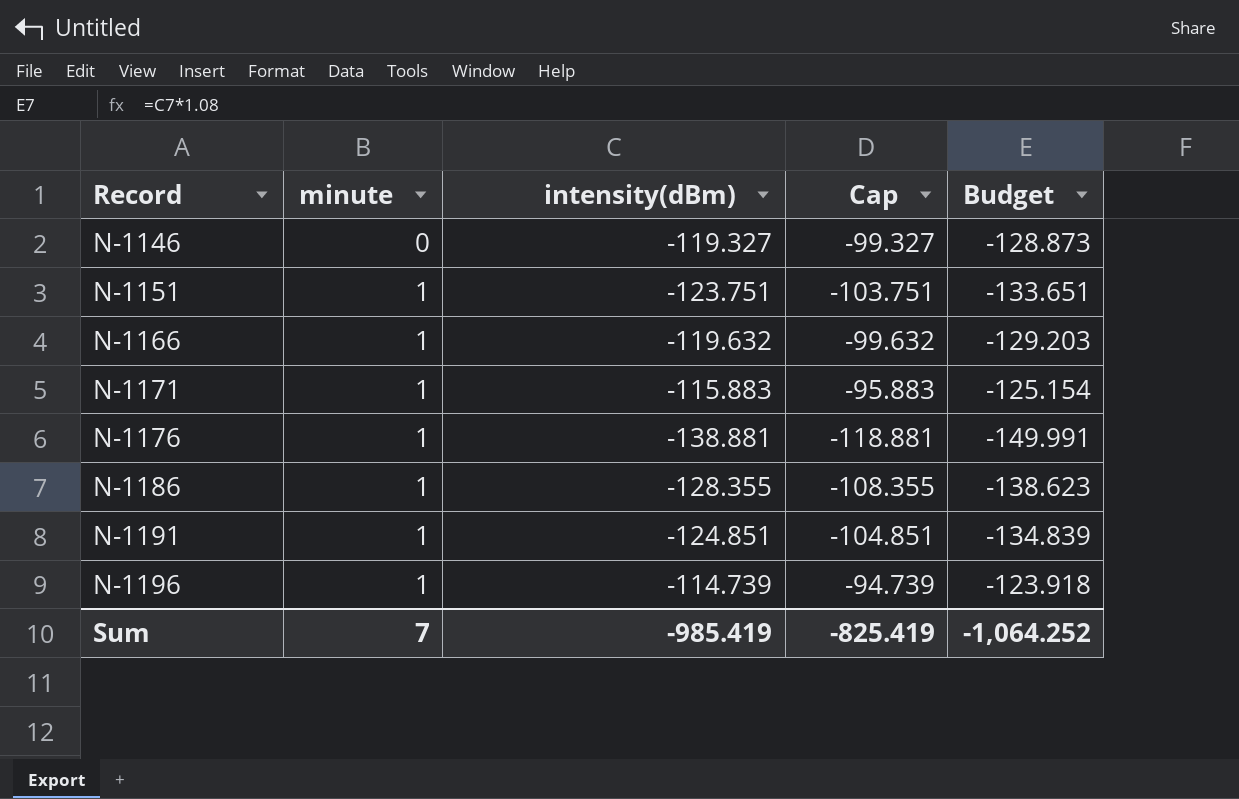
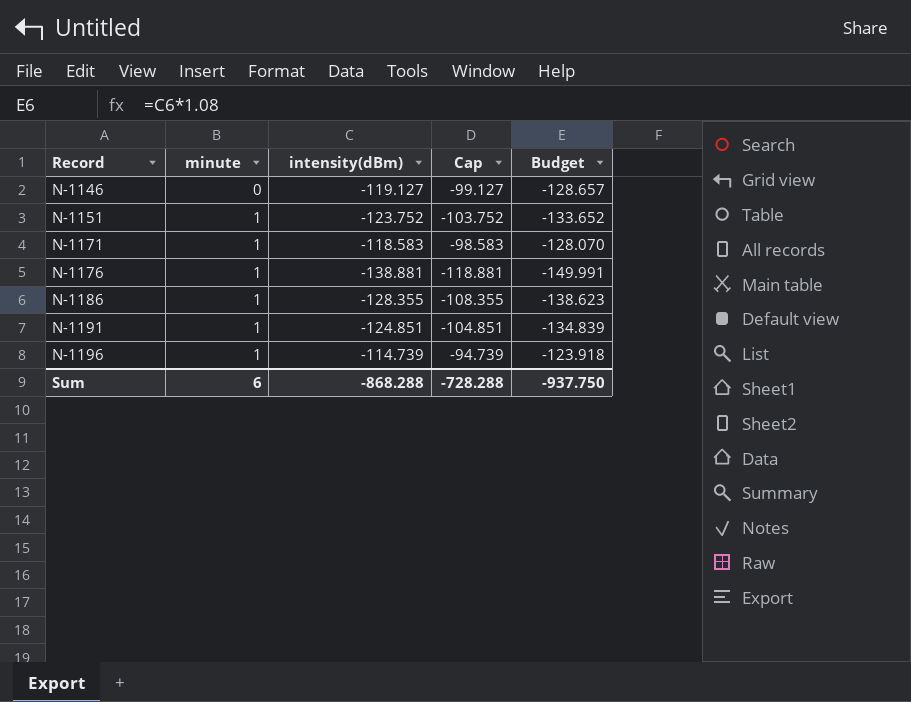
row N-1166: 1 | -119.632 | -99.632 | -129.203 -> none
N-1146 | intensity(dBm): -119.327 -> -119.127
N-1146 | Cap: -99.327 -> -99.127
N-1146 | Budget: -128.873 -> -128.657
N-1151 | intensity(dBm): -123.751 -> -123.752
N-1151 | Cap: -103.751 -> -103.752
N-1151 | Budget: -133.651 -> -133.652
N-1171 | intensity(dBm): -115.883 -> -118.583
N-1171 | Cap: -95.883 -> -98.583
N-1171 | Budget: -125.154 -> -128.070
Sum | minute: 7 -> 6
Sum | intensity(dBm): -985.419 -> -868.288
Sum | Cap: -825.419 -> -728.288
Sum | Budget: -1,064.252 -> -937.750

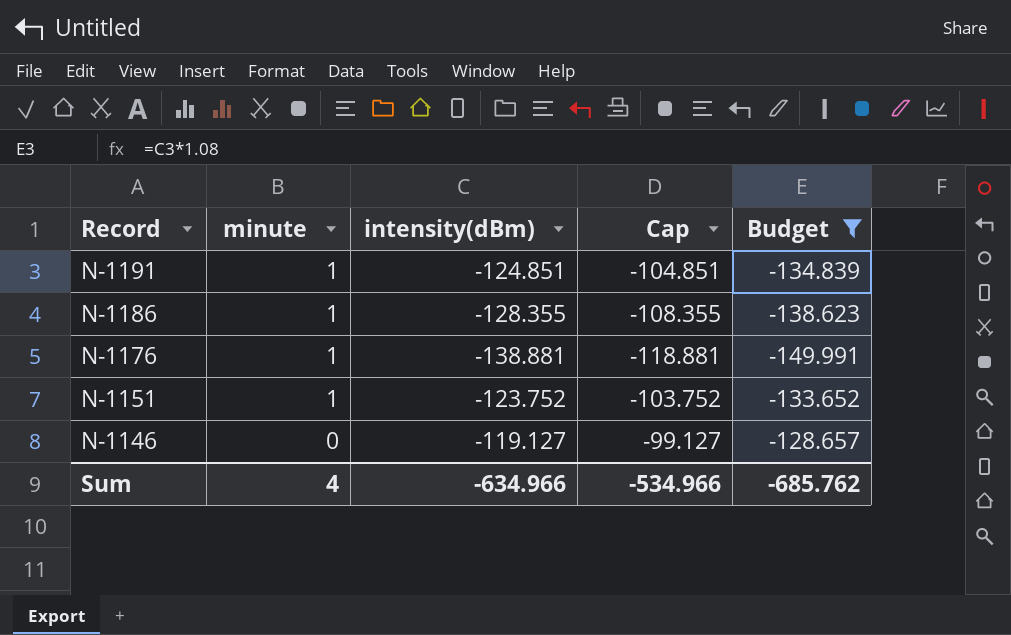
filter: none -> Budget <= -128.657
row order: Record ascending -> Record descending
Sum | minute: 6 -> 4
Sum | intensity(dBm): -868.288 -> -634.966
Sum | Cap: -728.288 -> -534.966
Sum | Budget: -937.750 -> -685.762

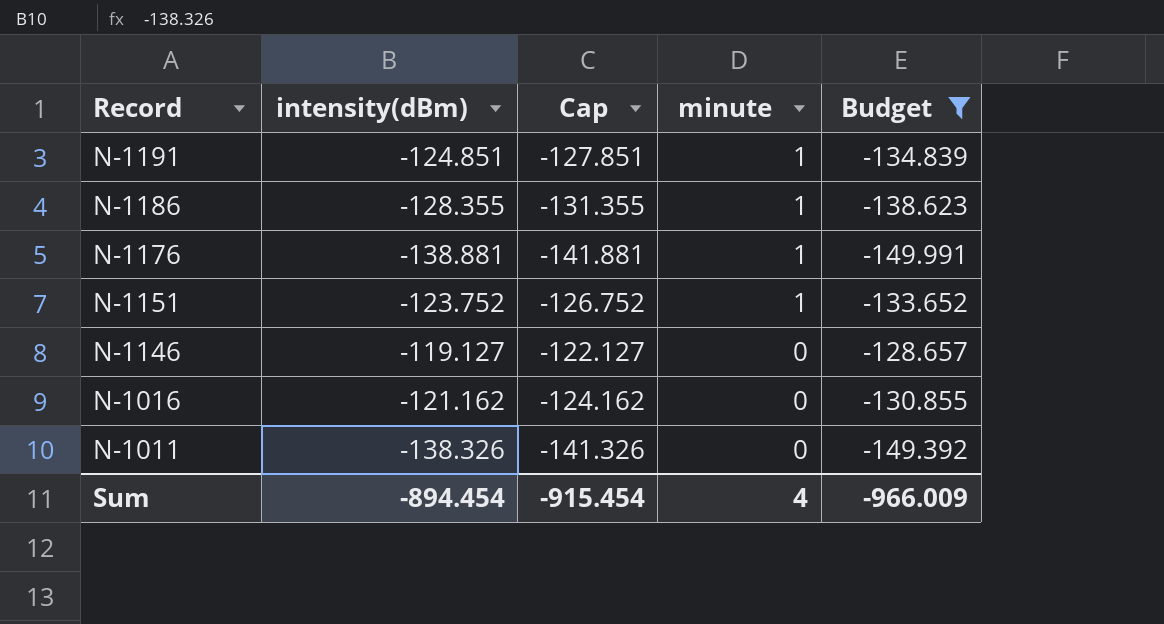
column Cap | formula: [intensity(dBm)] + 20 -> [intensity(dBm)] - 3
column minute | position: 2 -> 4
row N-1016: none -> -121.162 | -124.162 | 0 | -130.855
row N-1011: none -> -138.326 | -141.326 | 0 | -149.392
Sum | intensity(dBm): -634.966 -> -894.454
Sum | Cap: -534.966 -> -915.454
Sum | Budget: -685.762 -> -966.009

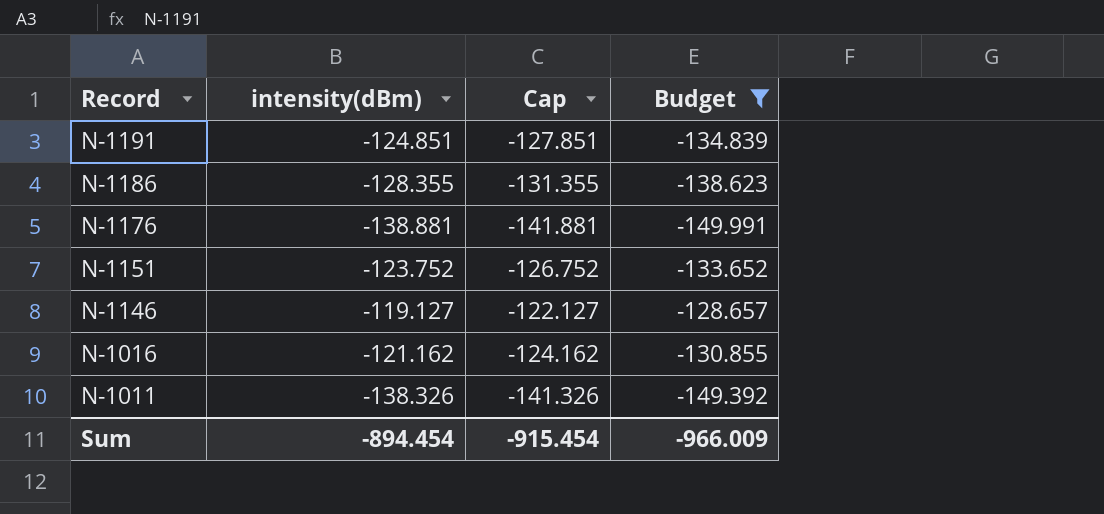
column minute | position: 4 -> none

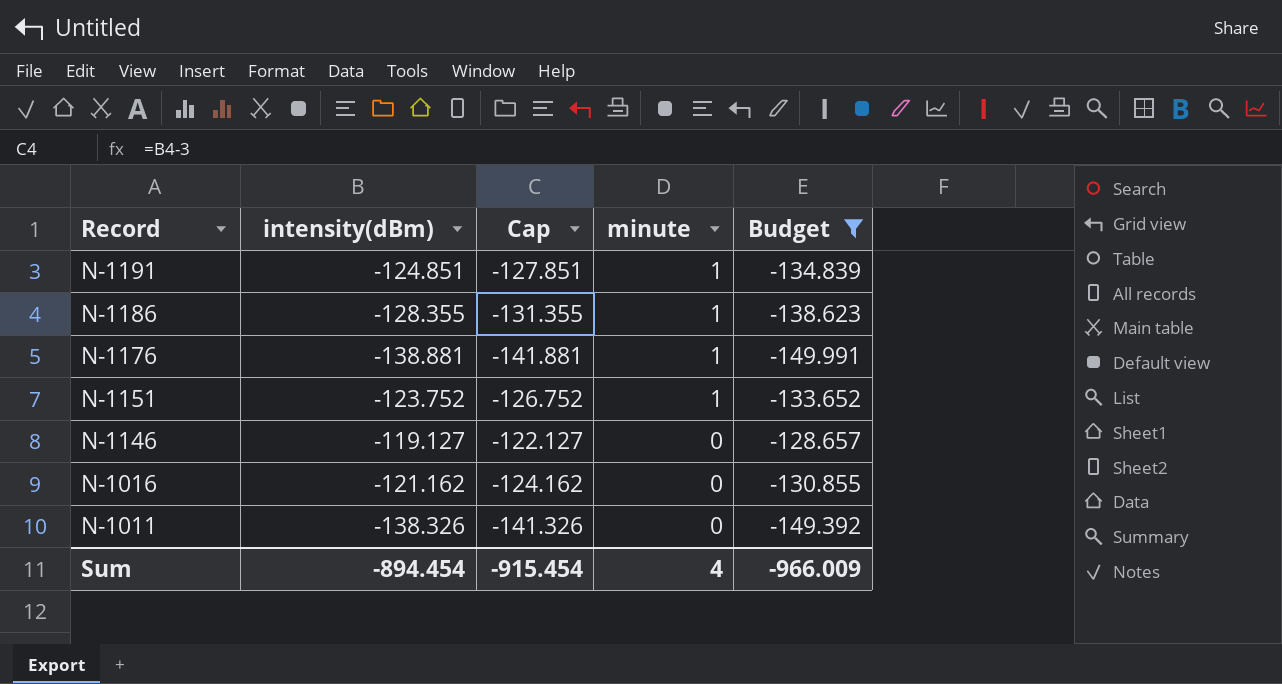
column minute | position: none -> 4

